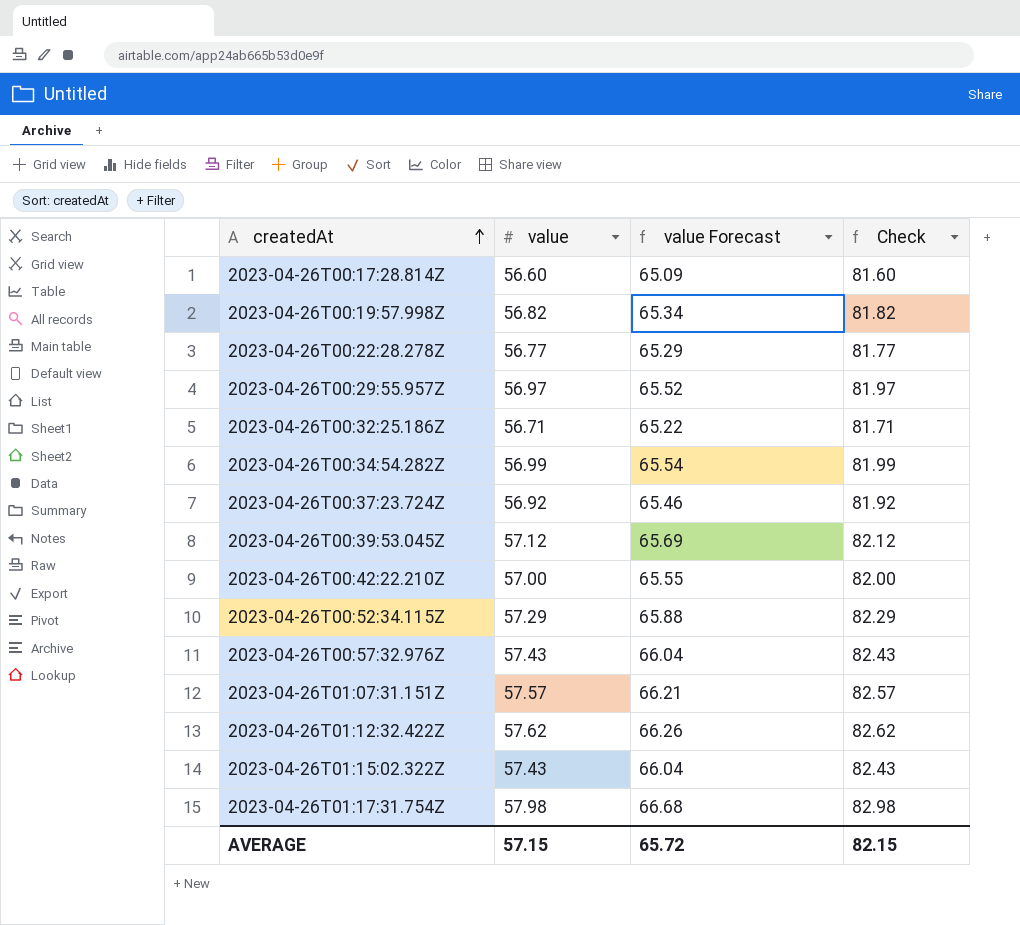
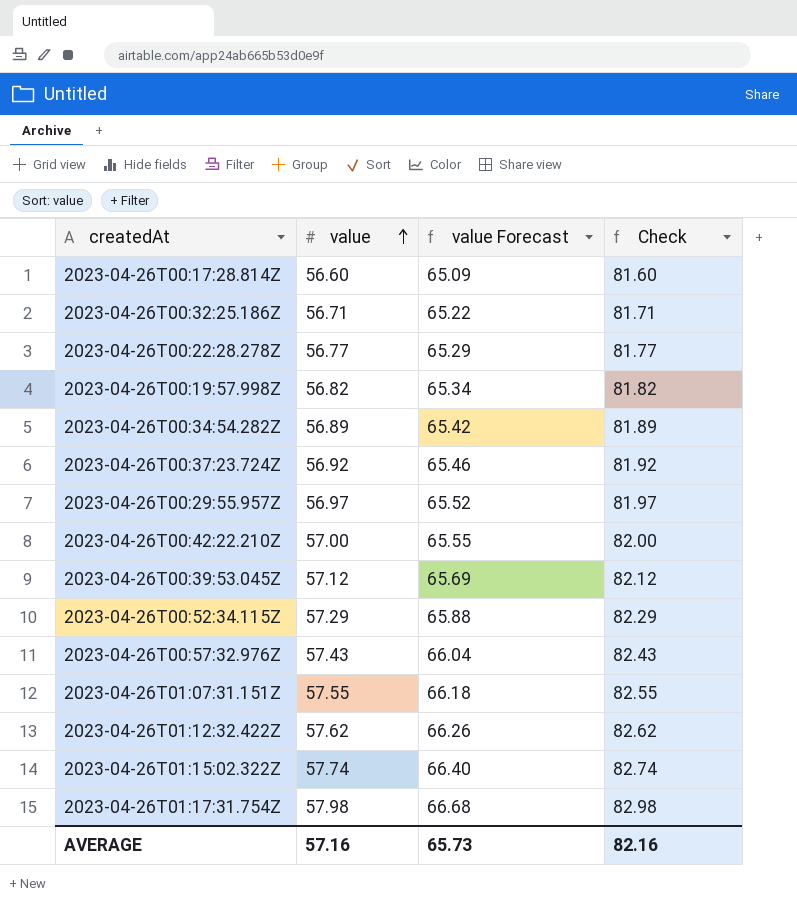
row order: createdAt ascending -> value ascending
2023-04-26T00:34:54.282Z | value: 56.99 -> 56.89
2023-04-26T00:34:54.282Z | value Forecast: 65.54 -> 65.42
2023-04-26T00:34:54.282Z | Check: 81.99 -> 81.89
2023-04-26T01:07:31.151Z | value: 57.57 -> 57.55
2023-04-26T01:07:31.151Z | value Forecast: 66.21 -> 66.18
2023-04-26T01:07:31.151Z | Check: 82.57 -> 82.55
2023-04-26T01:15:02.322Z | value: 57.43 -> 57.74
2023-04-26T01:15:02.322Z | value Forecast: 66.04 -> 66.40
2023-04-26T01:15:02.322Z | Check: 82.43 -> 82.74
AVERAGE | value: 57.15 -> 57.16
AVERAGE | value Forecast: 65.72 -> 65.73
AVERAGE | Check: 82.15 -> 82.16

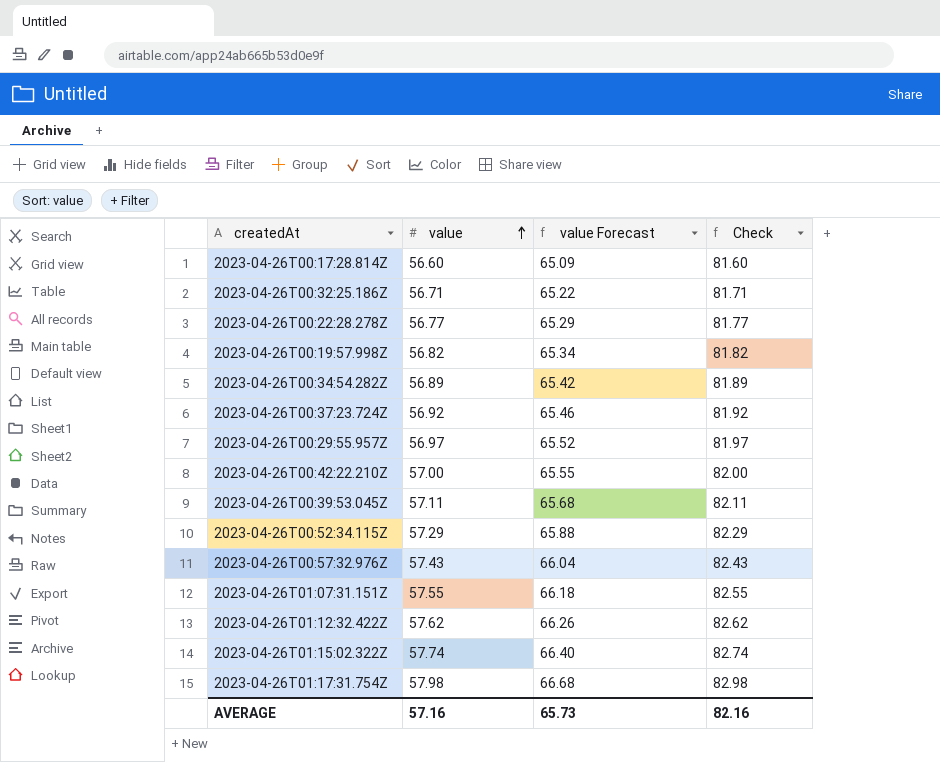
2023-04-26T00:39:53.045Z | value: 57.12 -> 57.11
2023-04-26T00:39:53.045Z | value Forecast: 65.69 -> 65.68
2023-04-26T00:39:53.045Z | Check: 82.12 -> 82.11

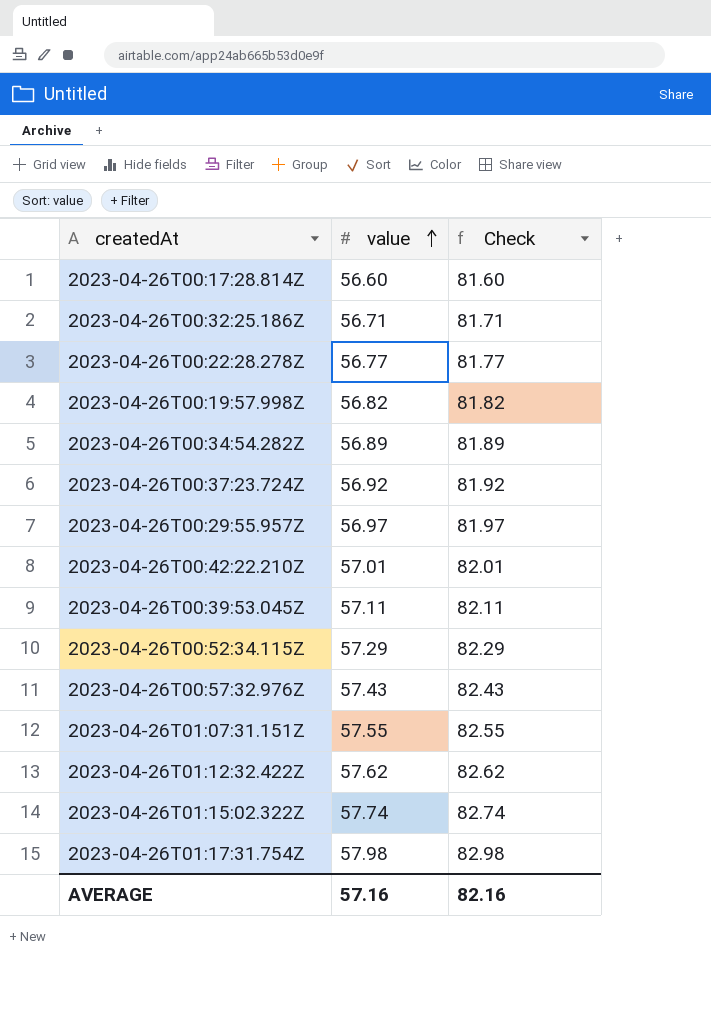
column value Forecast | formula: [value] * 1.15 -> none
2023-04-26T00:42:22.210Z | value: 57.00 -> 57.01
2023-04-26T00:42:22.210Z | Check: 82.00 -> 82.01

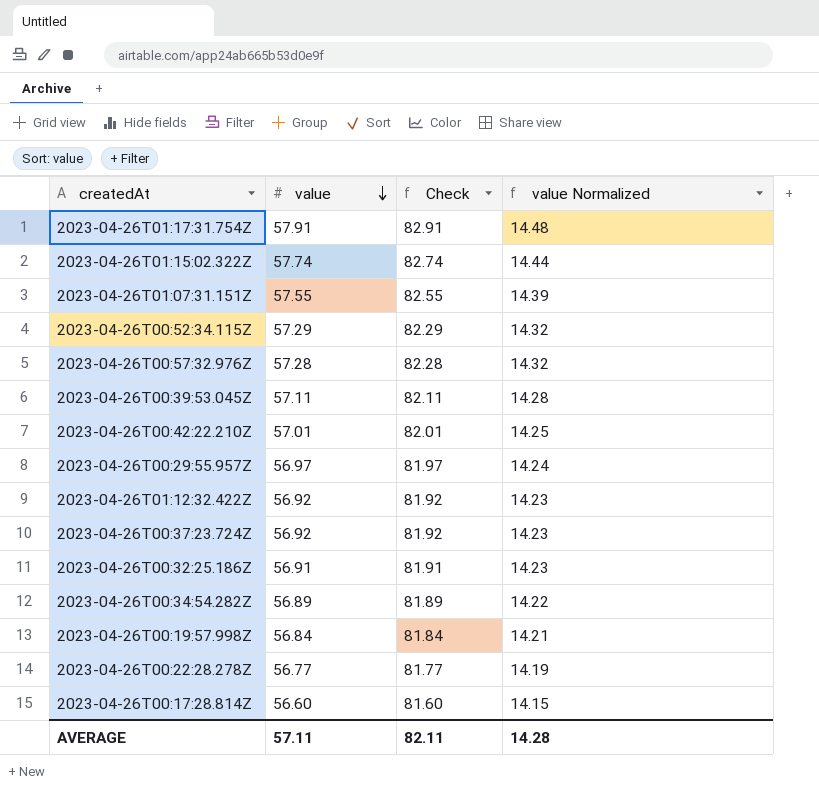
row order: value ascending -> value descending
column value Normalized | formula: none -> [value] * 0.25
2023-04-26T01:17:31.754Z | value: 57.98 -> 57.91
2023-04-26T01:17:31.754Z | Check: 82.98 -> 82.91
2023-04-26T00:57:32.976Z | value: 57.43 -> 57.28
2023-04-26T00:57:32.976Z | Check: 82.43 -> 82.28
2023-04-26T01:12:32.422Z | value: 57.62 -> 56.92
2023-04-26T01:12:32.422Z | Check: 82.62 -> 81.92
2023-04-26T00:32:25.186Z | value: 56.71 -> 56.91
2023-04-26T00:32:25.186Z | Check: 81.71 -> 81.91
2023-04-26T00:19:57.998Z | value: 56.82 -> 56.84
2023-04-26T00:19:57.998Z | Check: 81.82 -> 81.84
AVERAGE | value: 57.16 -> 57.11
AVERAGE | Check: 82.16 -> 82.11

